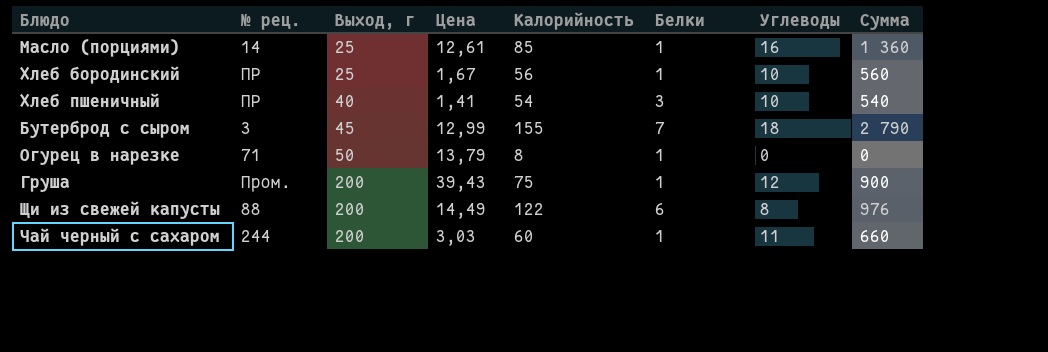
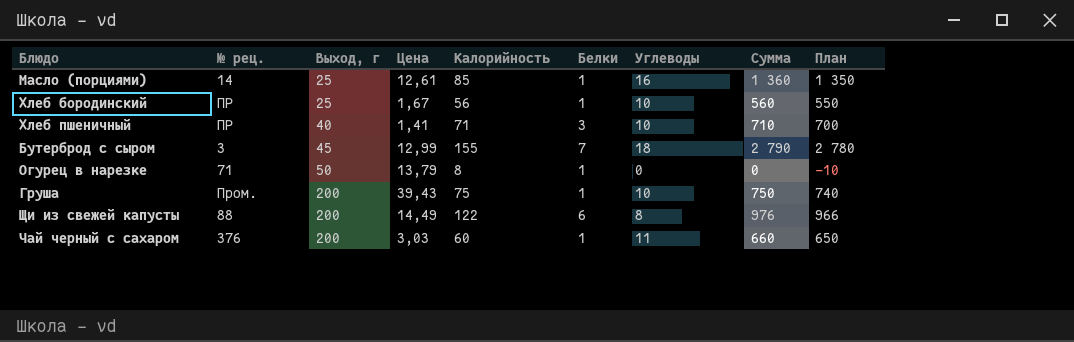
column План | formula: none -> [Сумма] - 10
Хлеб пшеничный | Калорийность: 54 -> 71
Хлеб пшеничный | Сумма: 540 -> 710
Груша | Углеводы: 12 -> 10
Груша | Сумма: 900 -> 750
Чай черный с сахаром | № рец.: 244 -> 376

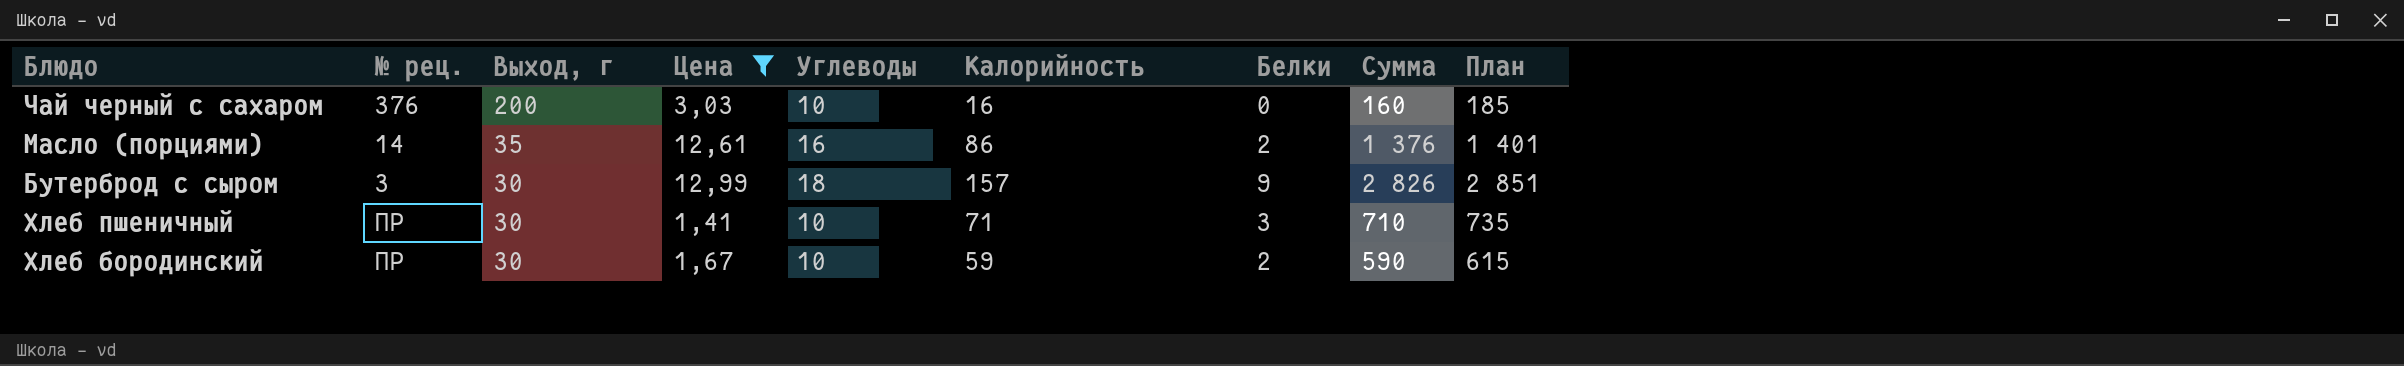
filter: none -> Цена <= 12,99
row order: Выход, г ascending -> Выход, г descending
column Углеводы | position: 7 -> 5
column План | formula: [Сумма] - 10 -> [Сумма] + 25
Чай черный с сахаром | Углеводы: 11 -> 10
Чай черный с сахаром | Калорийность: 60 -> 16
Чай черный с сахаром | Белки: 1 -> 0
Чай черный с сахаром | Сумма: 660 -> 160
Масло (порциями) | Выход, г: 25 -> 35
Масло (порциями) | Калорийность: 85 -> 86
Масло (порциями) | Белки: 1 -> 2
Масло (порциями) | Сумма: 1 360 -> 1 376
Бутерброд с сыром | Выход, г: 45 -> 30
Бутерброд с сыром | Калорийность: 155 -> 157
Бутерброд с сыром | Белки: 7 -> 9
Бутерброд с сыром | Сумма: 2 790 -> 2 826
Хлеб пшеничный | Выход, г: 40 -> 30
Хлеб бородинский | Выход, г: 25 -> 30
Хлеб бородинский | Калорийность: 56 -> 59
Хлеб бородинский | Белки: 1 -> 2
Хлеб бородинский | Сумма: 560 -> 590

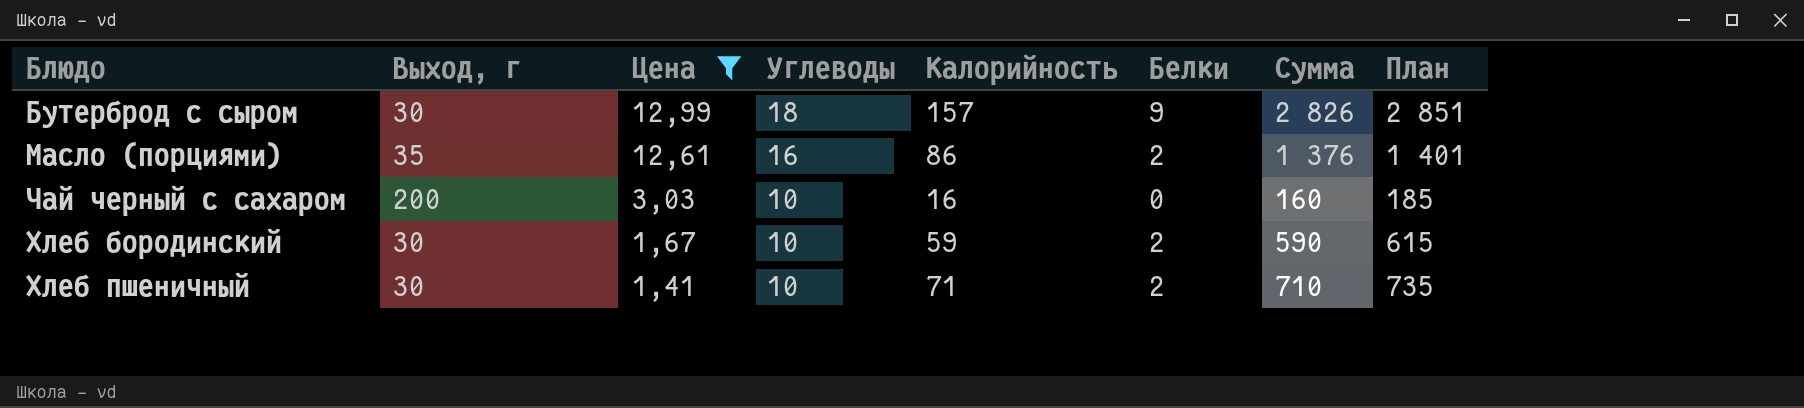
row order: Выход, г descending -> Цена descending
column № рец. | position: 2 -> none
Хлеб пшеничный | Белки: 3 -> 2

